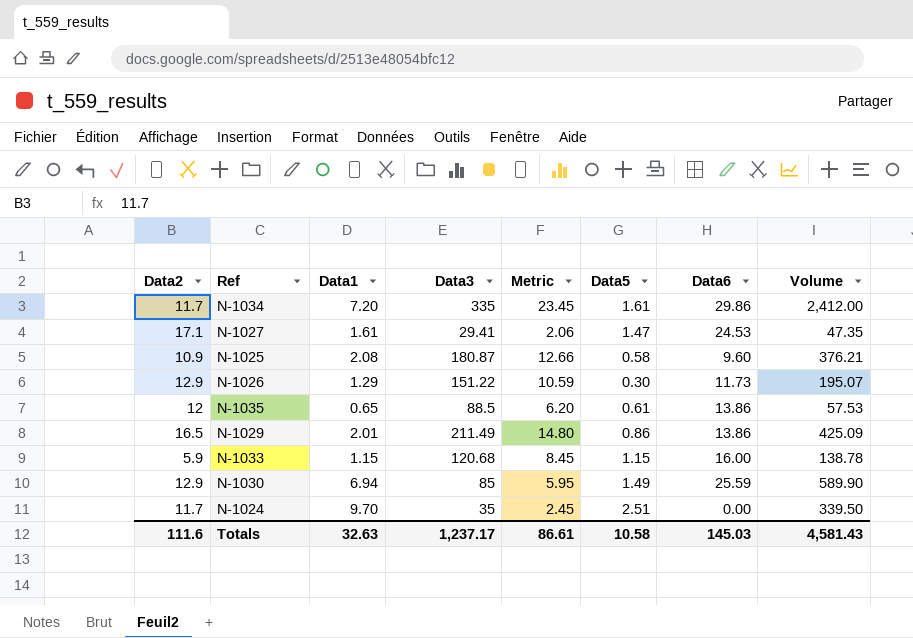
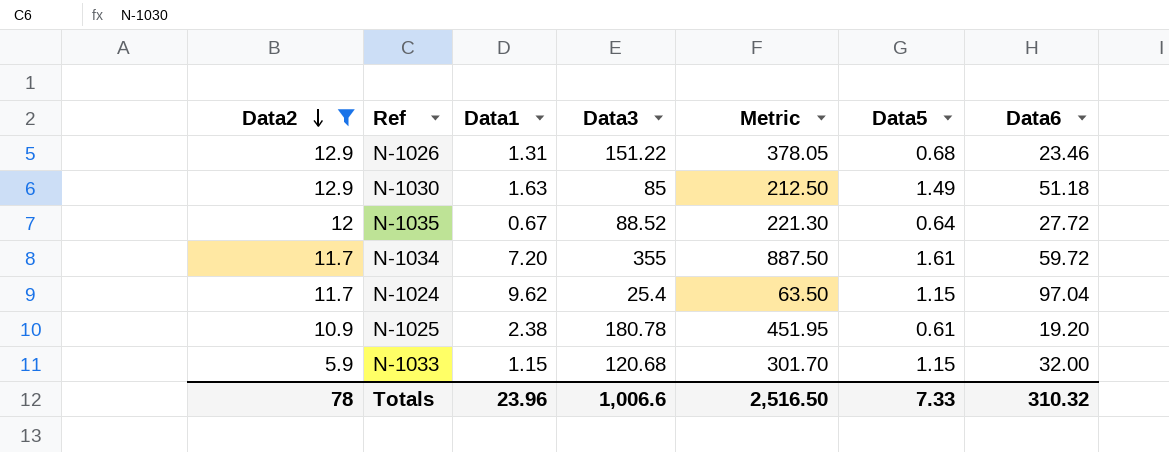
filter: none -> Data2 <= 12.9
row order: none -> Data2 descending
column Volume | formula: [Data1] * [Data3] -> none
column Metric | formula: [Data3] * 0.07 -> [Data3] * 2.5
N-1026 | Data1: 1.29 -> 1.31
N-1026 | Data5: 0.30 -> 0.68
N-1026 | Data6: 11.73 -> 23.46
N-1030 | Data1: 6.94 -> 1.63
N-1030 | Data6: 25.59 -> 51.18
N-1035 | Data1: 0.65 -> 0.67
N-1035 | Data3: 88.5 -> 88.52
N-1035 | Data5: 0.61 -> 0.64
N-1035 | Data6: 13.86 -> 27.72
N-1034 | Data3: 335 -> 355
N-1034 | Data6: 29.86 -> 59.72
N-1024 | Data1: 9.70 -> 9.62
N-1024 | Data3: 35 -> 25.4
N-1024 | Data5: 2.51 -> 1.15
N-1024 | Data6: 0.00 -> 97.04
N-1025 | Data1: 2.08 -> 2.38
N-1025 | Data3: 180.87 -> 180.78
N-1025 | Data5: 0.58 -> 0.61
N-1025 | Data6: 9.60 -> 19.20
N-1033 | Data6: 16.00 -> 32.00
Totals | Data2: 111.6 -> 78
Totals | Data1: 32.63 -> 23.96
Totals | Data3: 1,237.17 -> 1,006.6
Totals | Metric: 86.61 -> 2,516.50
Totals | Data5: 10.58 -> 7.33
Totals | Data6: 145.03 -> 310.32

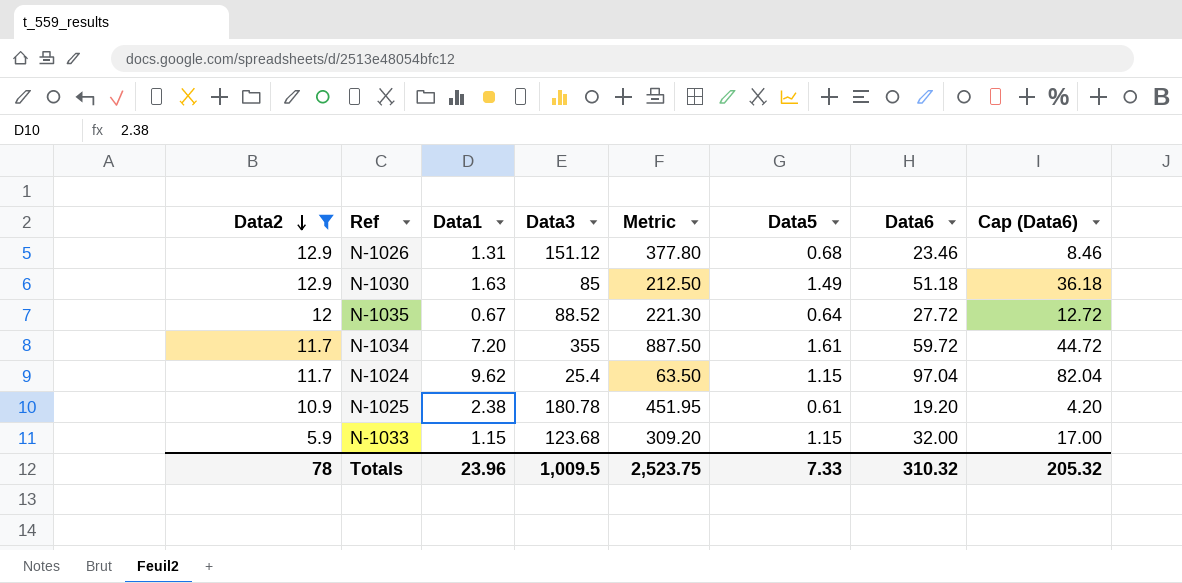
column Cap (Data6) | formula: none -> [Data6] - 15
N-1026 | Data3: 151.22 -> 151.12
N-1026 | Metric: 378.05 -> 377.80
N-1033 | Data3: 120.68 -> 123.68
N-1033 | Metric: 301.70 -> 309.20
Totals | Data3: 1,006.6 -> 1,009.5
Totals | Metric: 2,516.50 -> 2,523.75

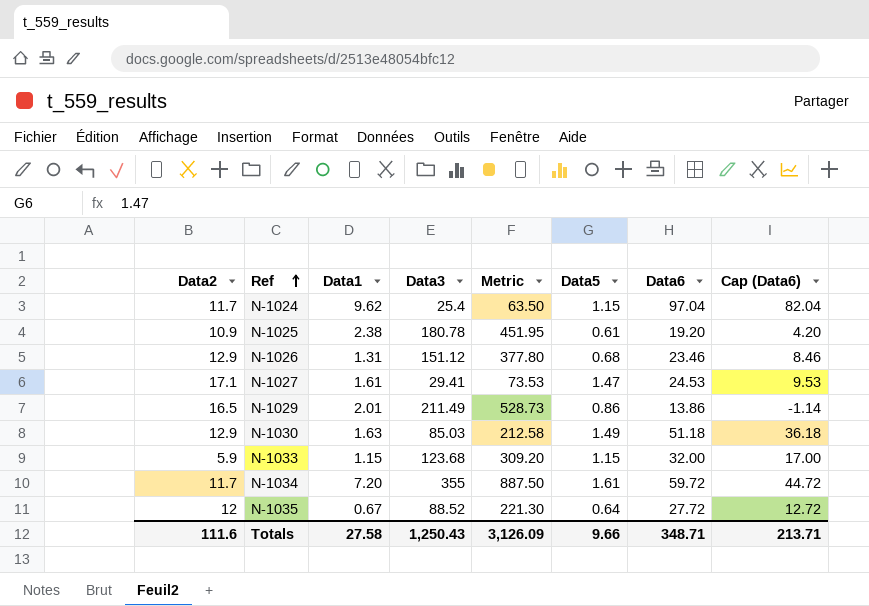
filter: Data2 <= 12.9 -> none
row order: Data2 descending -> Ref ascending
N-1030 | Data3: 85 -> 85.03
N-1030 | Metric: 212.50 -> 212.58
Totals | Data2: 78 -> 111.6
Totals | Data1: 23.96 -> 27.58
Totals | Data3: 1,009.5 -> 1,250.43
Totals | Metric: 2,523.75 -> 3,126.09
Totals | Data5: 7.33 -> 9.66
Totals | Data6: 310.32 -> 348.71
Totals | Cap (Data6): 205.32 -> 213.71

